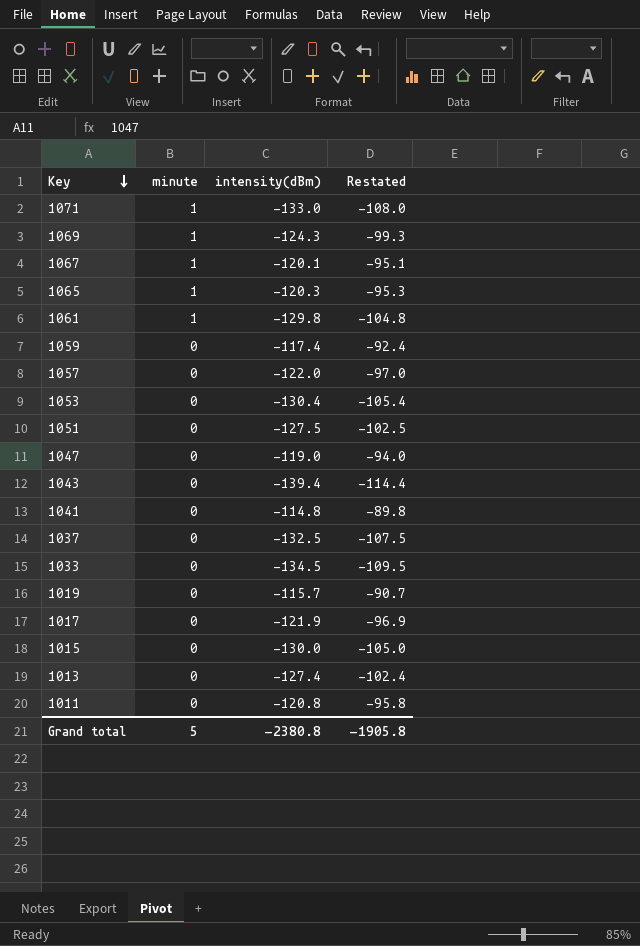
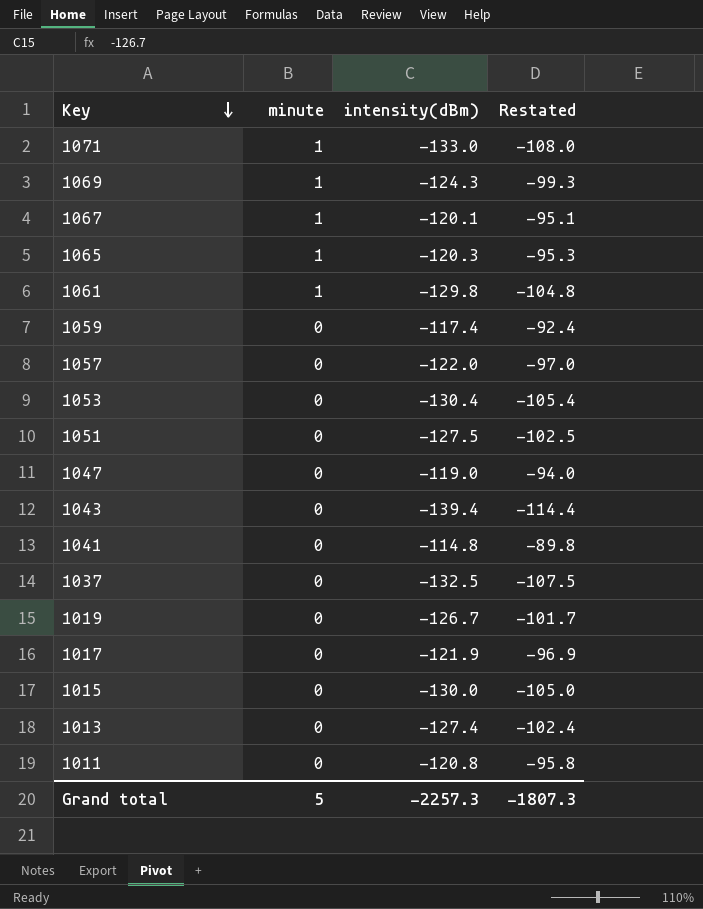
row 1033: 0 | -134.5 | -109.5 -> none
1019 | intensity(dBm): -115.7 -> -126.7
1019 | Restated: -90.7 -> -101.7
Grand total | intensity(dBm): -2380.8 -> -2257.3
Grand total | Restated: -1905.8 -> -1807.3

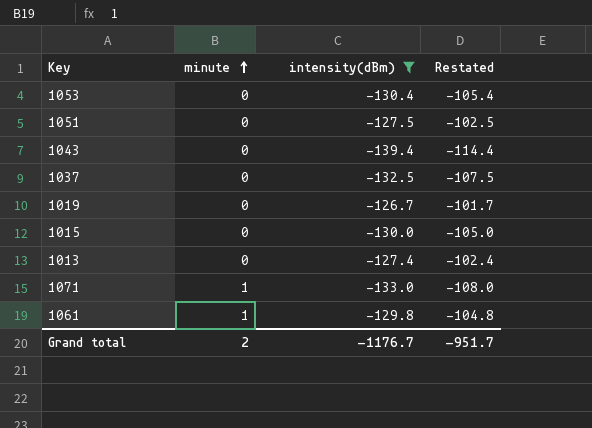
filter: none -> intensity(dBm) <= -126.7
row order: Key descending -> minute ascending
Grand total | minute: 5 -> 2
Grand total | intensity(dBm): -2257.3 -> -1176.7
Grand total | Restated: -1807.3 -> -951.7

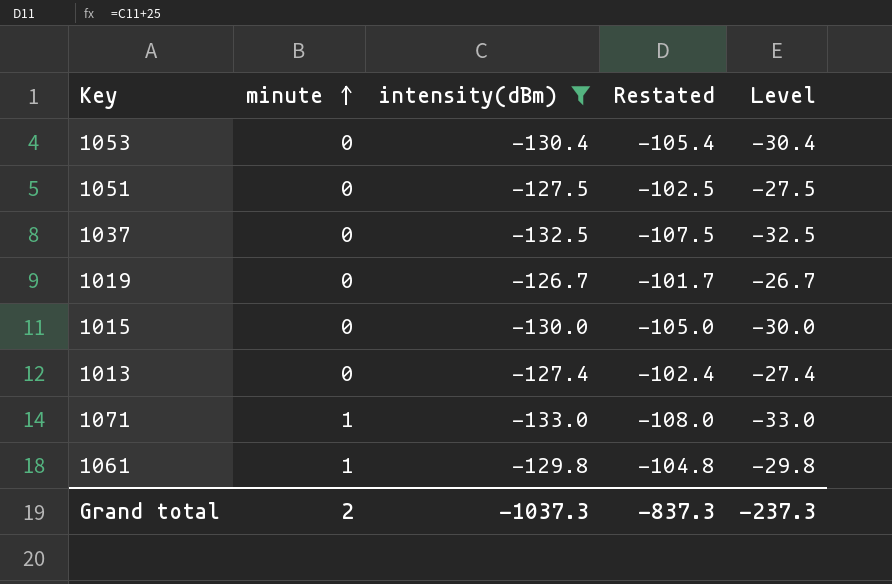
column Level | formula: none -> [intensity(dBm)] + 100
row 1043: 0 | -139.4 | -114.4 -> none
Grand total | intensity(dBm): -1176.7 -> -1037.3
Grand total | Restated: -951.7 -> -837.3

